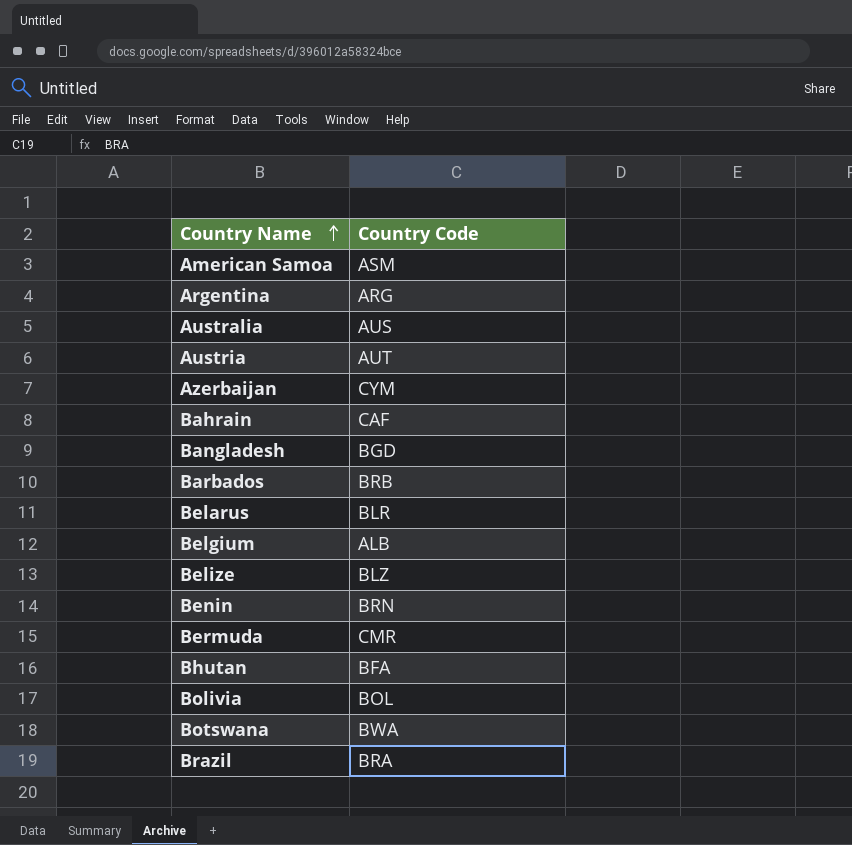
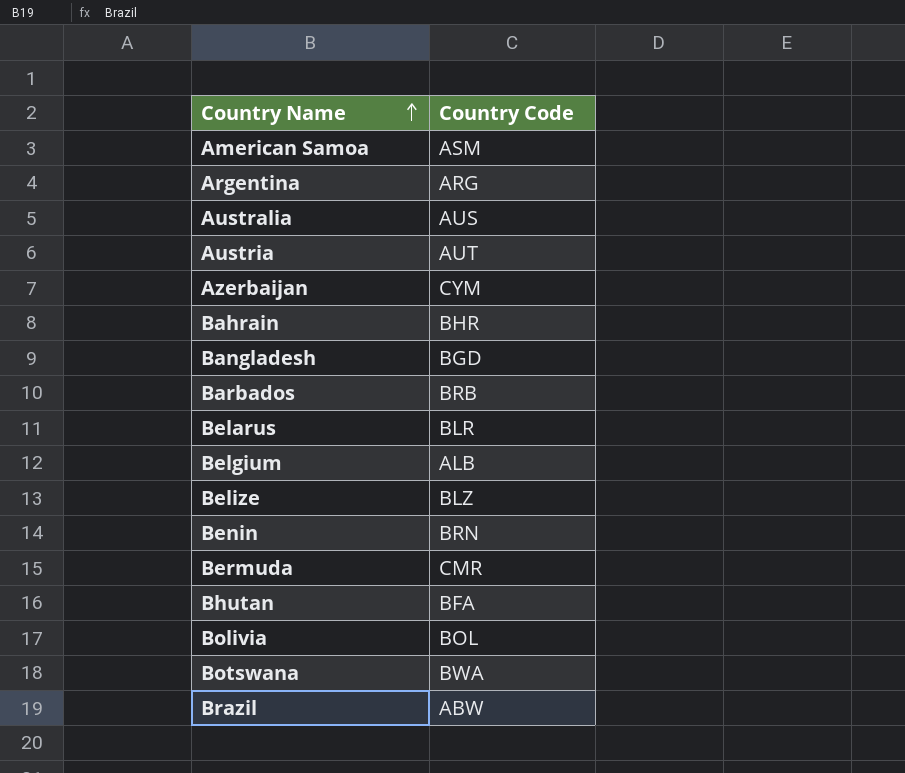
Bahrain | Country Code: CAF -> BHR
Brazil | Country Code: BRA -> ABW

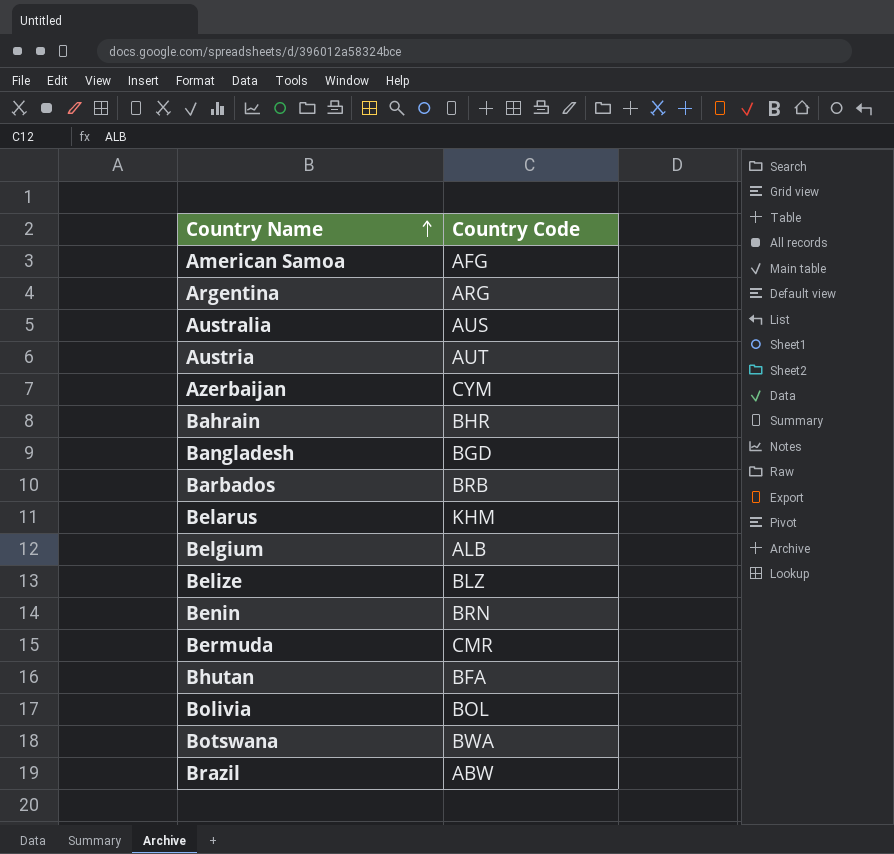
American Samoa | Country Code: ASM -> AFG
Belarus | Country Code: BLR -> KHM

